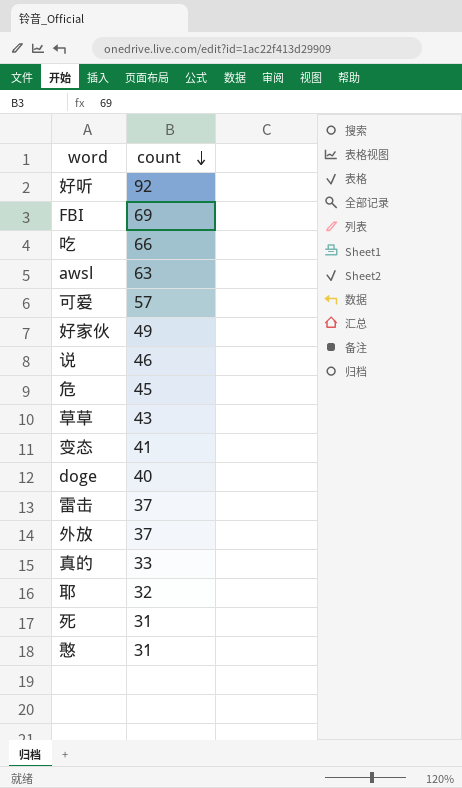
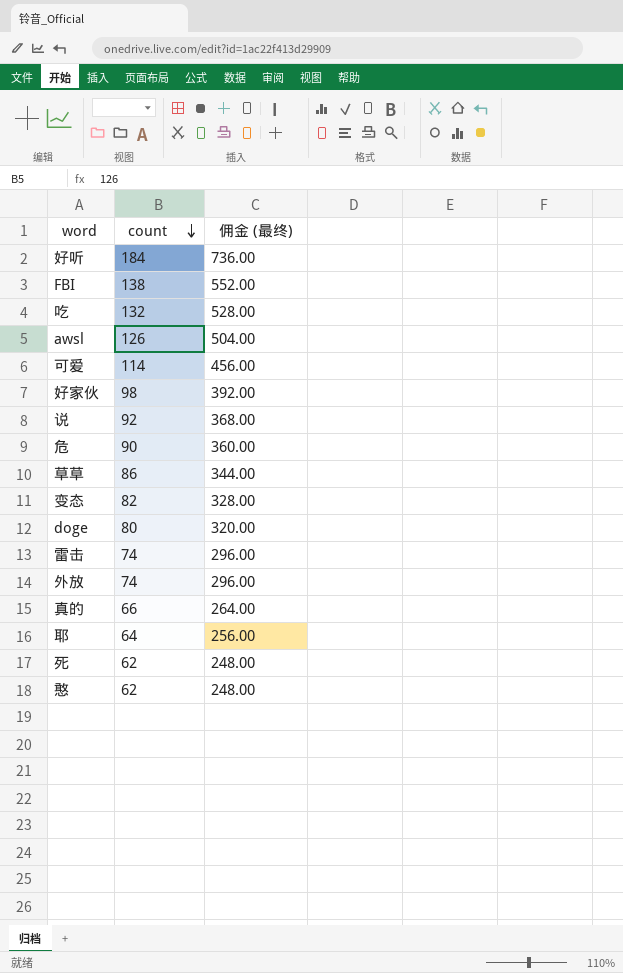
column 佣金 (最终) | formula: none -> [count] * 4
好听 | count: 92 -> 184
FBI | count: 69 -> 138
吃 | count: 66 -> 132
awsl | count: 63 -> 126
可爱 | count: 57 -> 114
好家伙 | count: 49 -> 98
说 | count: 46 -> 92
危 | count: 45 -> 90
草草 | count: 43 -> 86
变态 | count: 41 -> 82
doge | count: 40 -> 80
雷击 | count: 37 -> 74
外放 | count: 37 -> 74
真的 | count: 33 -> 66
耶 | count: 32 -> 64
死 | count: 31 -> 62
憨 | count: 31 -> 62

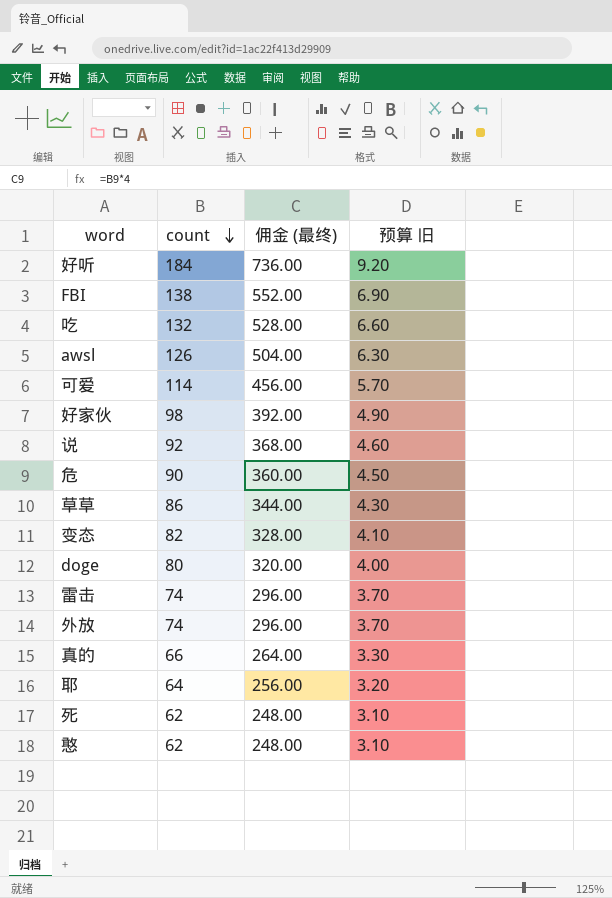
column 预算 旧 | formula: none -> [count] * 0.05

